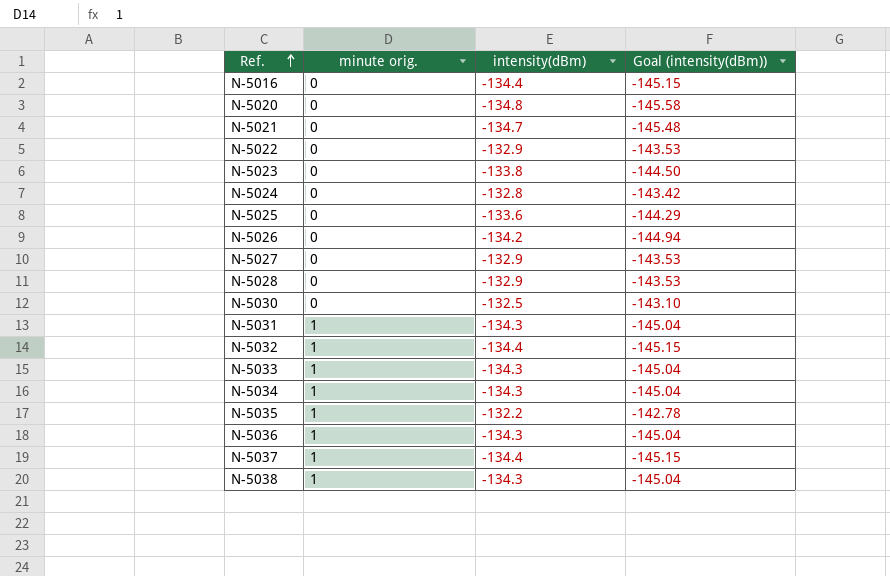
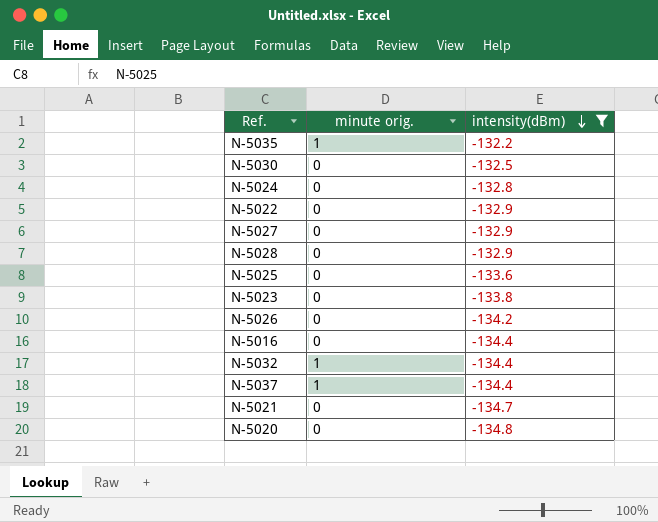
filter: none -> intensity(dBm) != -134.3
row order: Ref. ascending -> intensity(dBm) descending
column Goal (intensity(dBm)) | formula: [intensity(dBm)] * 1.08 -> none

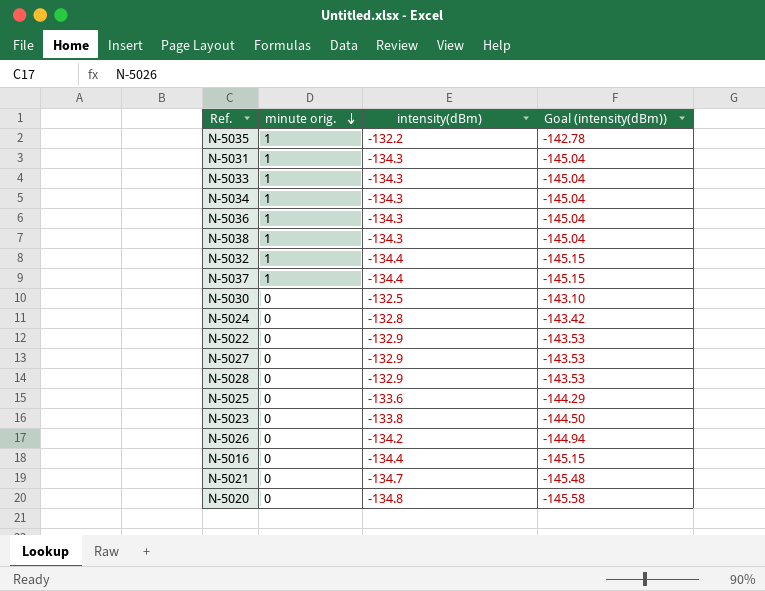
filter: intensity(dBm) != -134.3 -> none
row order: intensity(dBm) descending -> minute orig. descending
column Goal (intensity(dBm)) | formula: none -> [intensity(dBm)] * 1.08

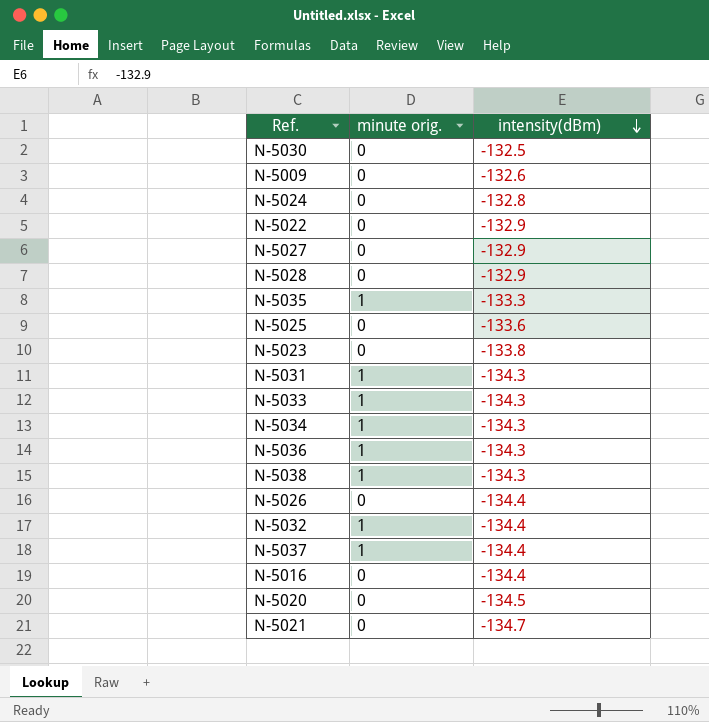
row order: minute orig. descending -> intensity(dBm) descending
column Goal (intensity(dBm)) | formula: [intensity(dBm)] * 1.08 -> none
row N-5009: none -> 0 | -132.6
N-5035 | intensity(dBm): -132.2 -> -133.3
N-5026 | intensity(dBm): -134.2 -> -134.4
N-5020 | intensity(dBm): -134.8 -> -134.5

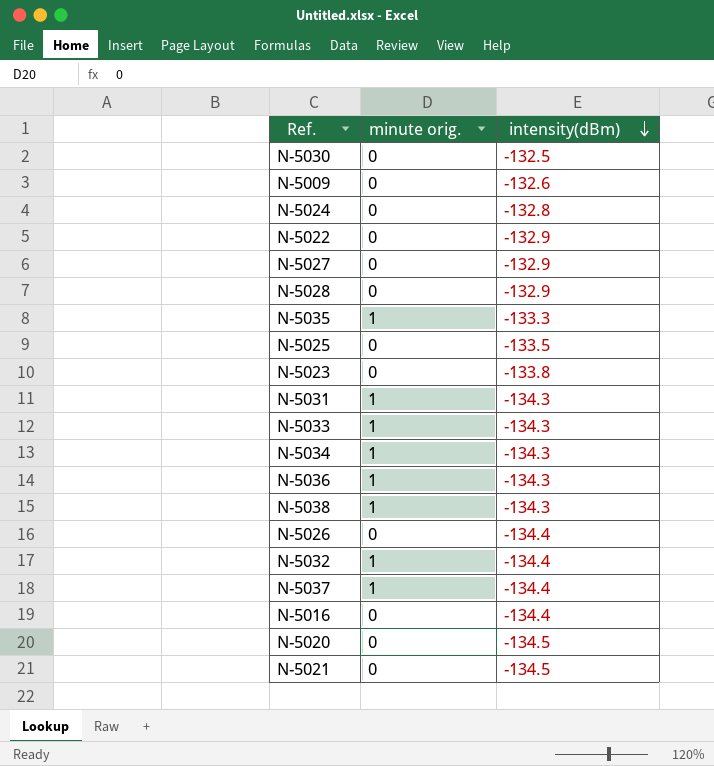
N-5025 | intensity(dBm): -133.6 -> -133.5
N-5021 | intensity(dBm): -134.7 -> -134.5

